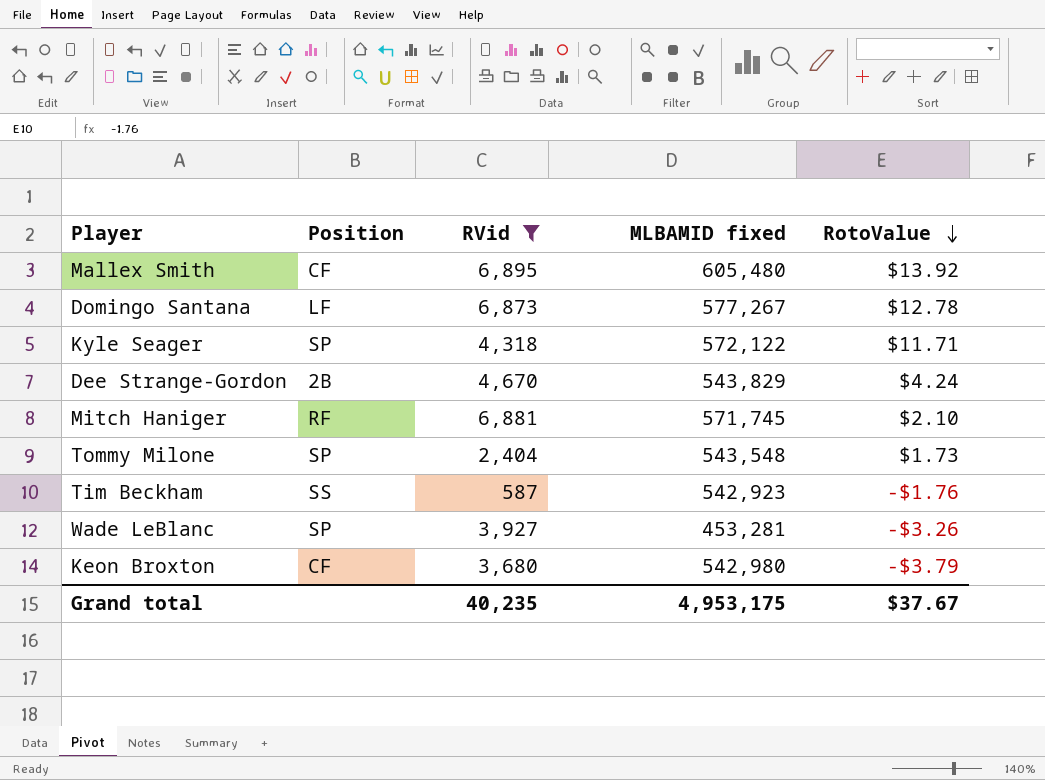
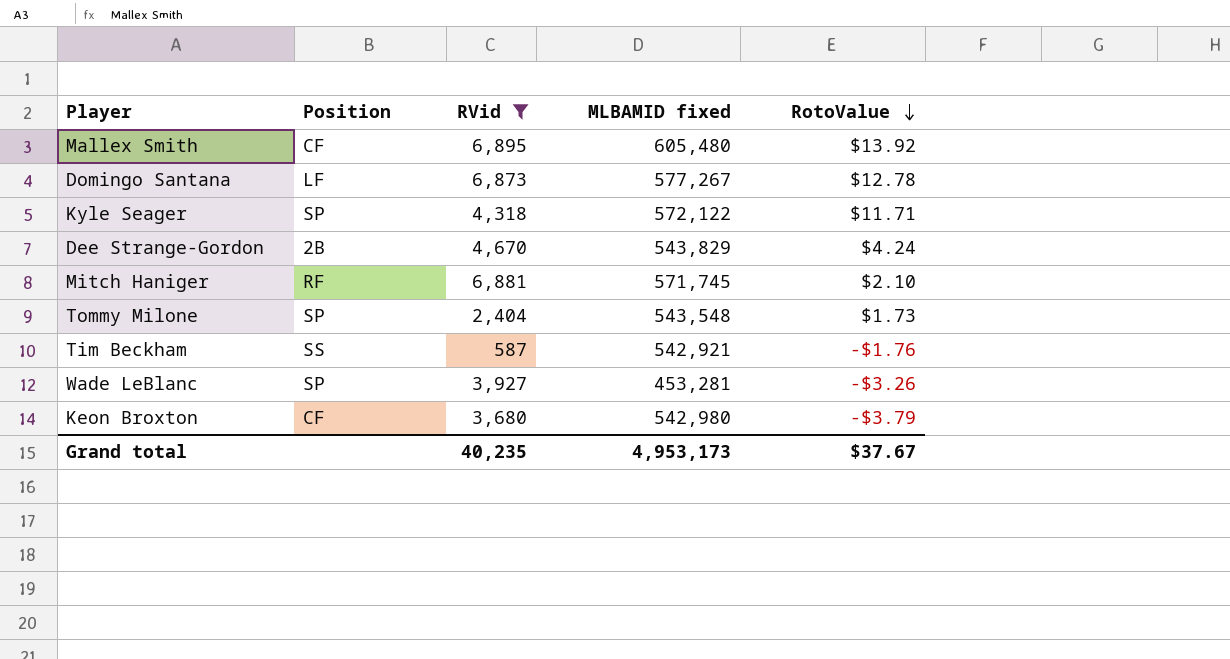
Tim Beckham | MLBAMID fixed: 542,923 -> 542,921
Grand total | MLBAMID fixed: 4,953,175 -> 4,953,173

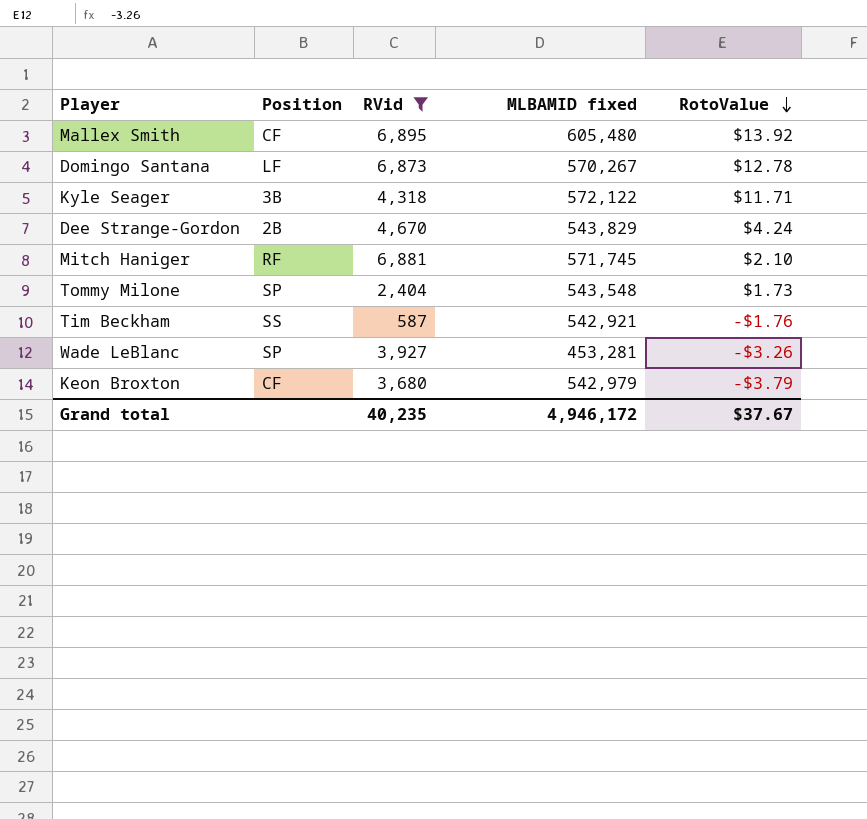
Domingo Santana | MLBAMID fixed: 577,267 -> 570,267
Kyle Seager | Position: SP -> 3B
Keon Broxton | MLBAMID fixed: 542,980 -> 542,979
Grand total | MLBAMID fixed: 4,953,173 -> 4,946,172

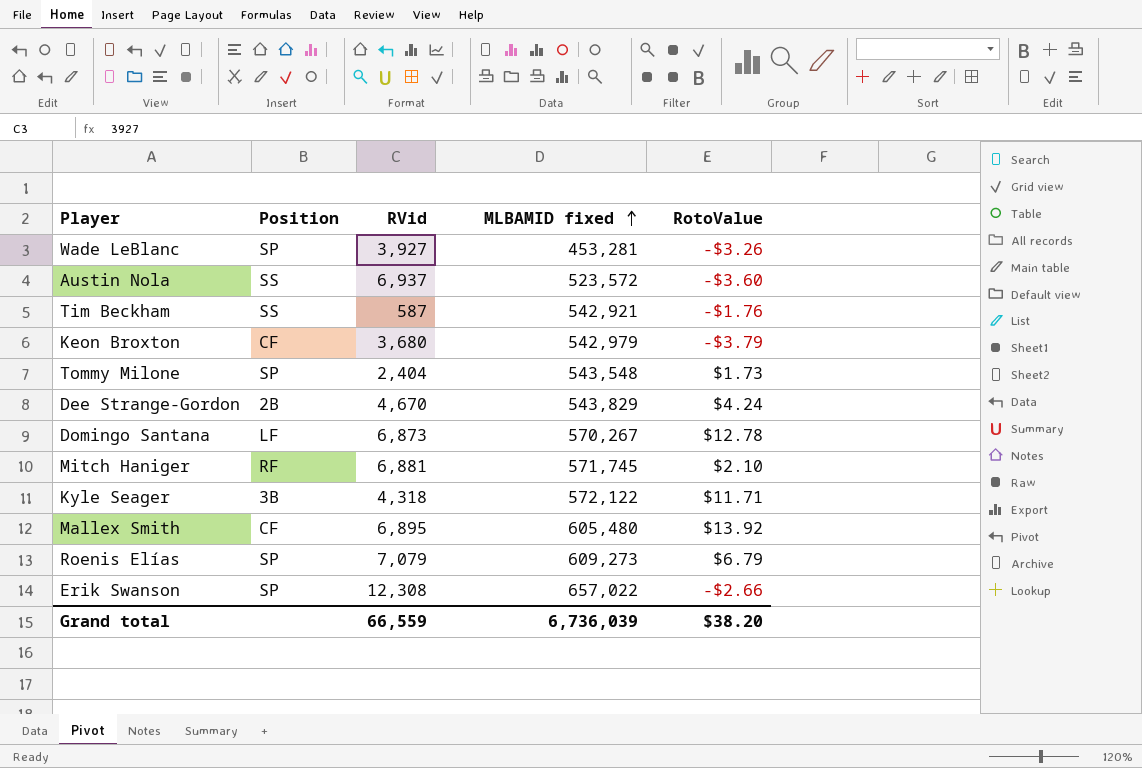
filter: RVid <= 6,895 -> none
row order: RotoValue descending -> MLBAMID fixed ascending
Grand total | RVid: 40,235 -> 66,559
Grand total | MLBAMID fixed: 4,946,172 -> 6,736,039
Grand total | RotoValue: $37.67 -> $38.20

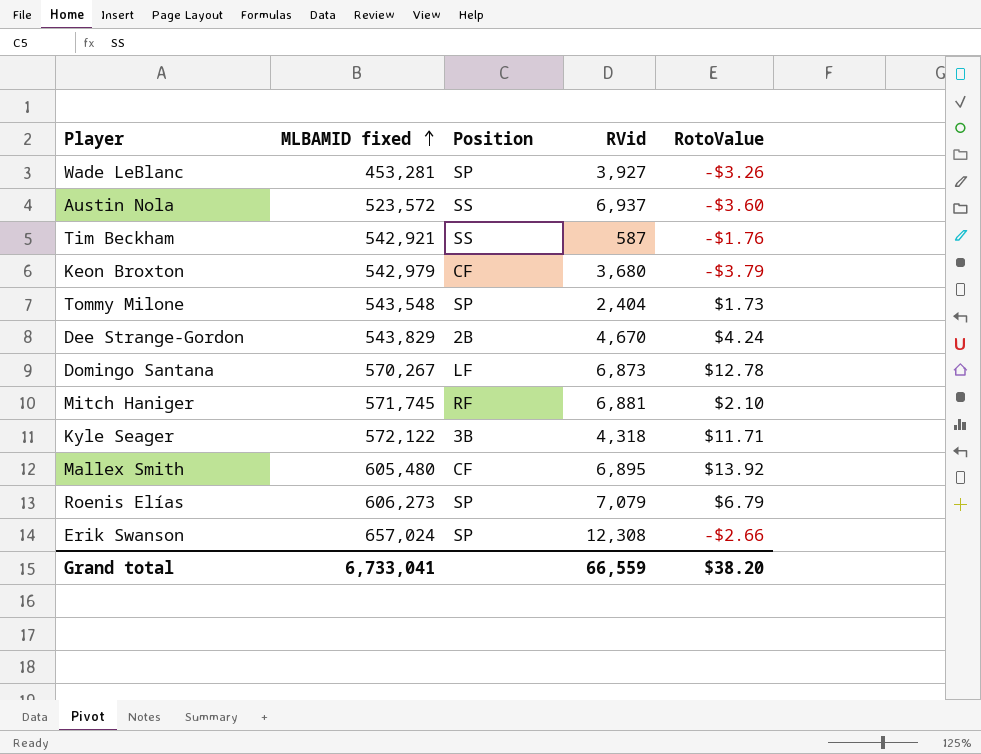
column MLBAMID fixed | position: 4 -> 2
Roenis Elías | MLBAMID fixed: 609,273 -> 606,273
Erik Swanson | MLBAMID fixed: 657,022 -> 657,024
Grand total | MLBAMID fixed: 6,736,039 -> 6,733,041

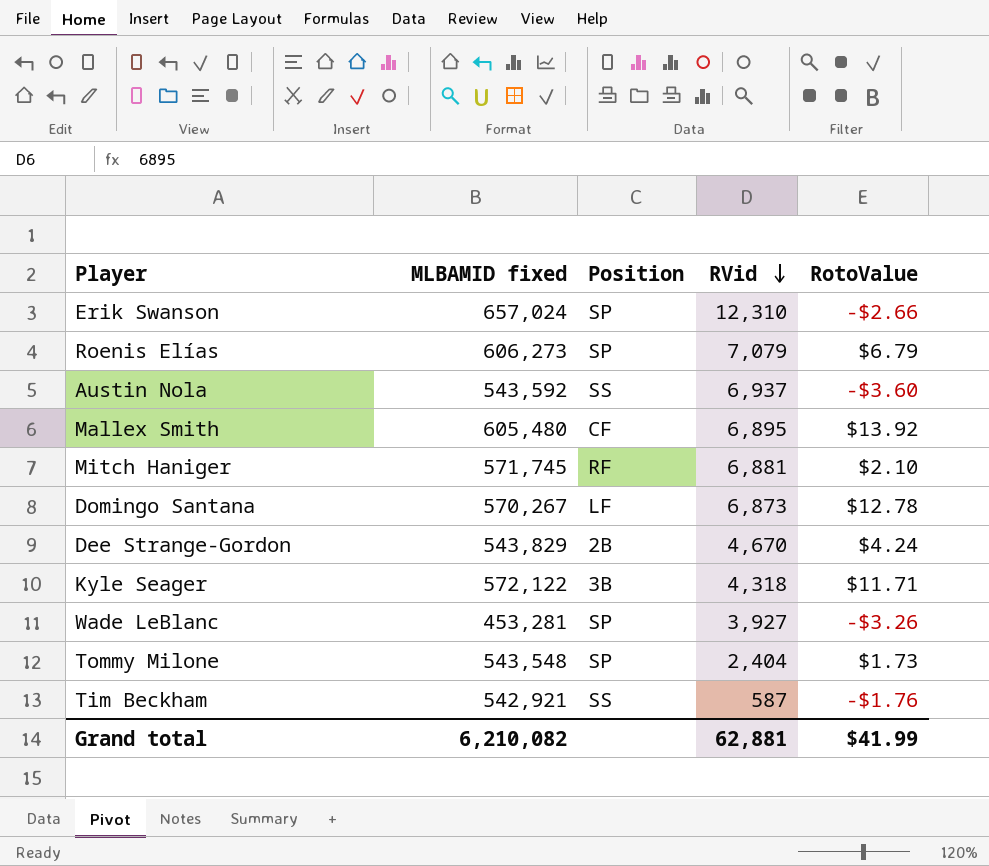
row order: MLBAMID fixed ascending -> RVid descending
row Keon Broxton: 542,979 | CF | 3,680 | -$3.79 -> none
Erik Swanson | RVid: 12,308 -> 12,310
Austin Nola | MLBAMID fixed: 523,572 -> 543,592
Grand total | MLBAMID fixed: 6,733,041 -> 6,210,082
Grand total | RVid: 66,559 -> 62,881
Grand total | RotoValue: $38.20 -> $41.99

